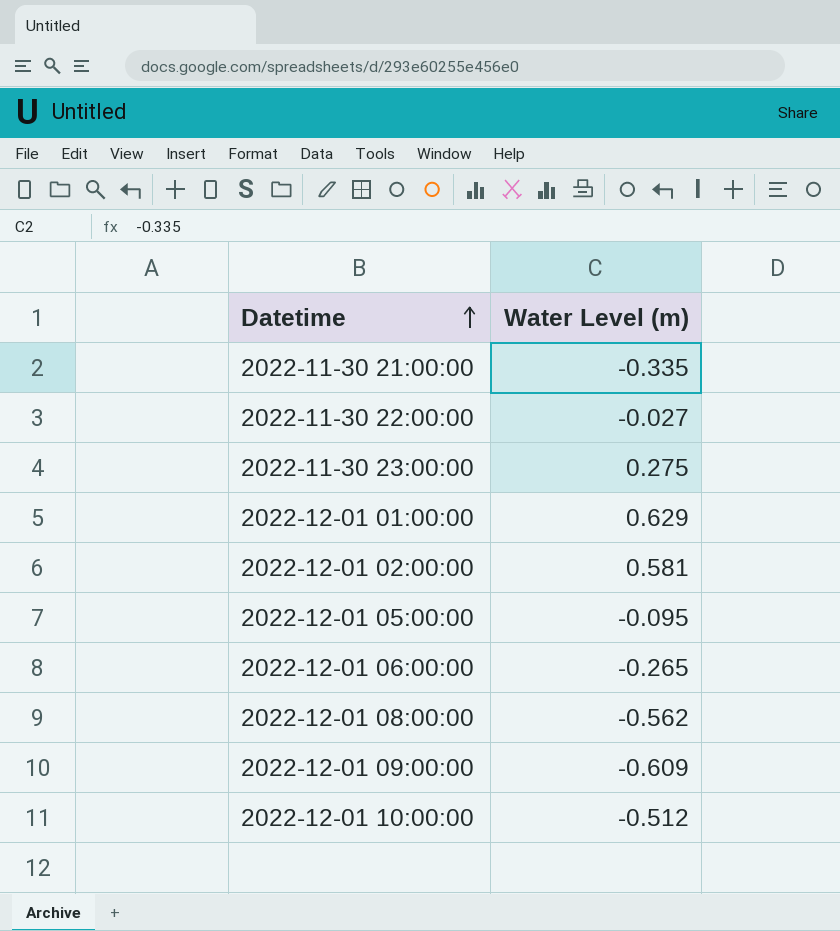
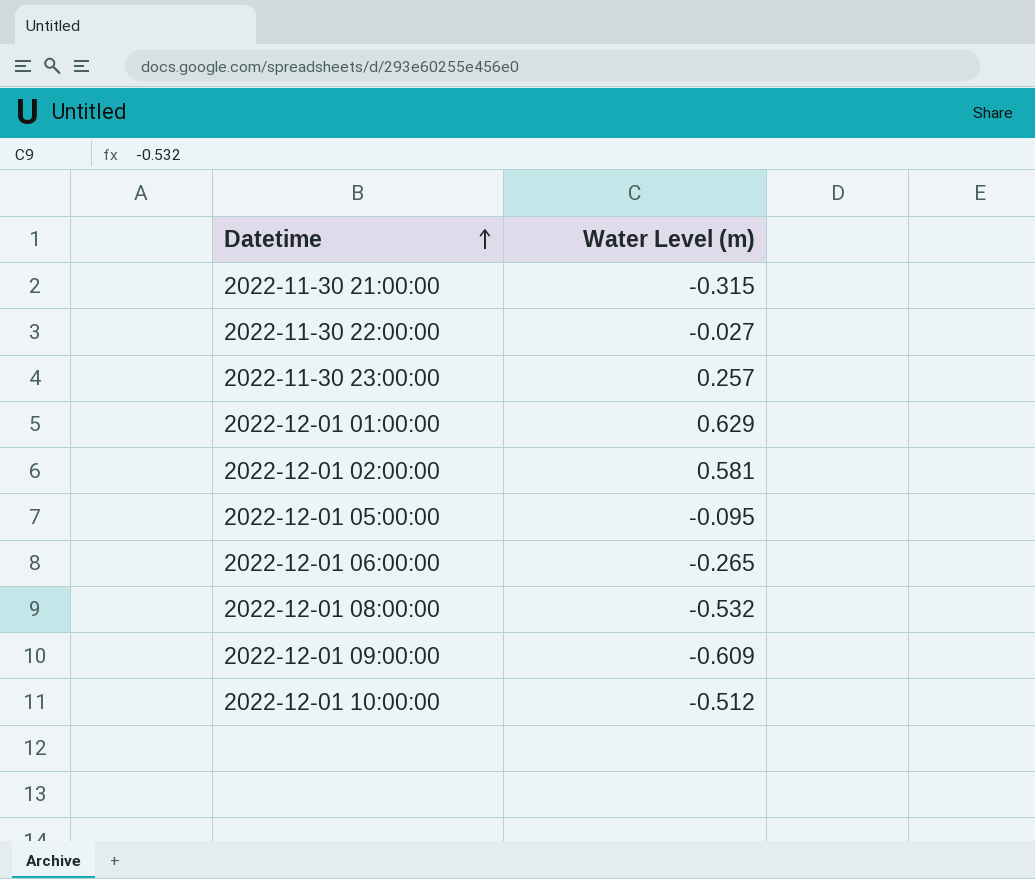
2022-11-30 21:00:00 | Water Level (m): -0.335 -> -0.315
2022-11-30 23:00:00 | Water Level (m): 0.275 -> 0.257
2022-12-01 08:00:00 | Water Level (m): -0.562 -> -0.532

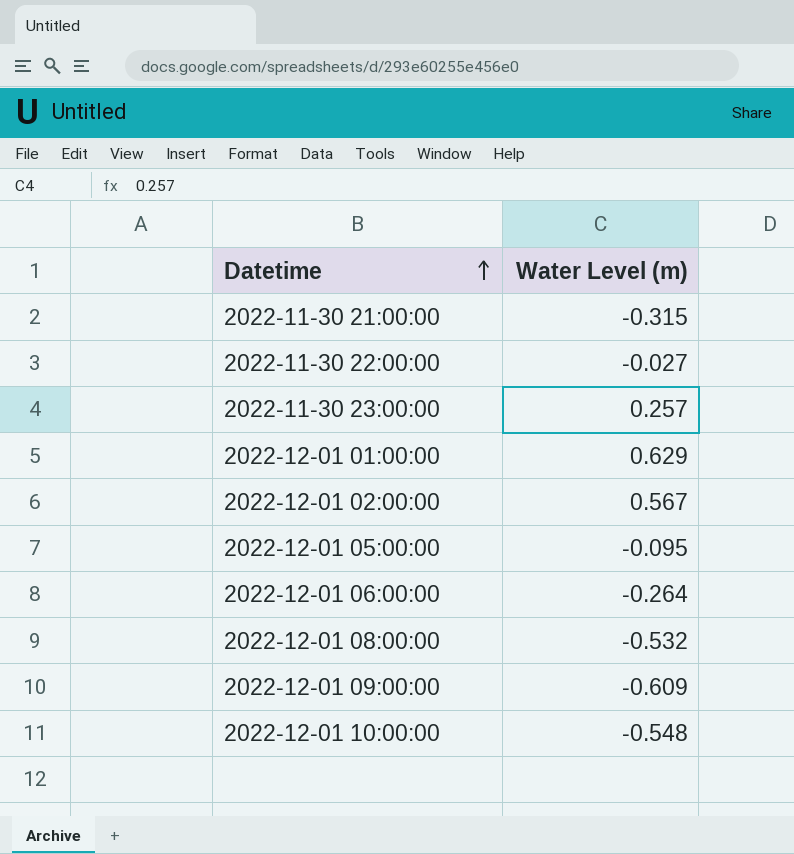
2022-12-01 02:00:00 | Water Level (m): 0.581 -> 0.567
2022-12-01 06:00:00 | Water Level (m): -0.265 -> -0.264
2022-12-01 10:00:00 | Water Level (m): -0.512 -> -0.548

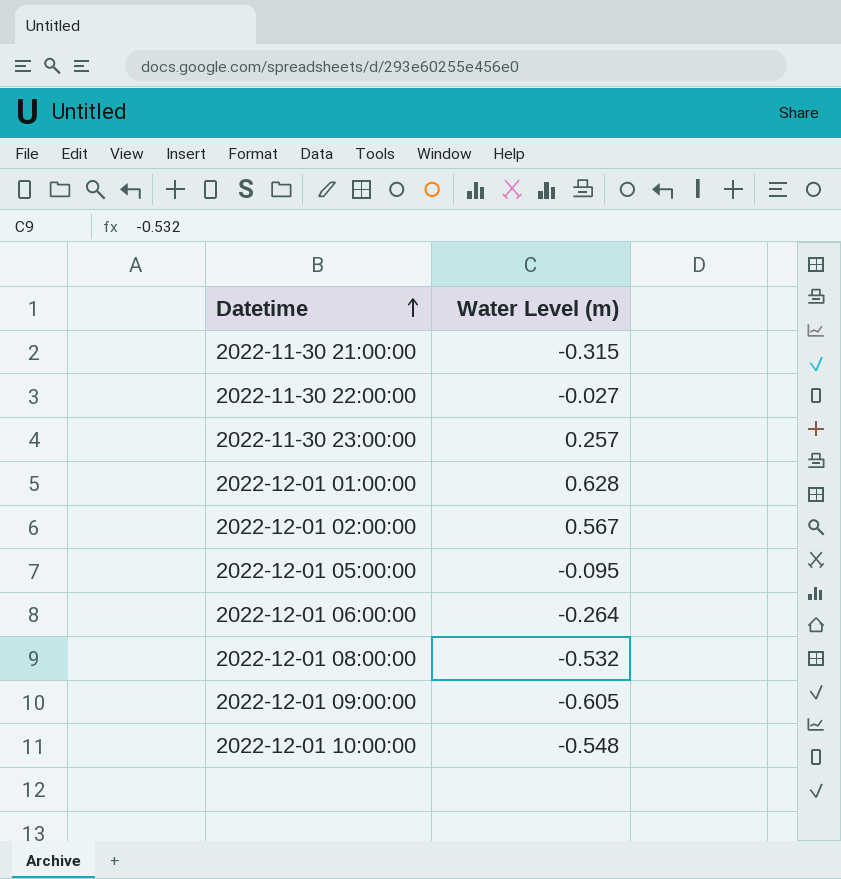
2022-12-01 01:00:00 | Water Level (m): 0.629 -> 0.628
2022-12-01 09:00:00 | Water Level (m): -0.609 -> -0.605

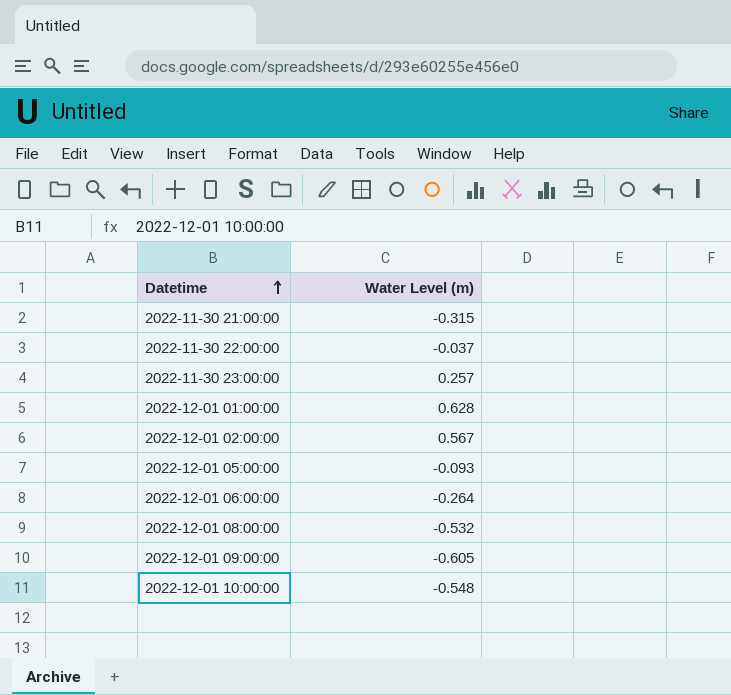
2022-11-30 22:00:00 | Water Level (m): -0.027 -> -0.037
2022-12-01 05:00:00 | Water Level (m): -0.095 -> -0.093

